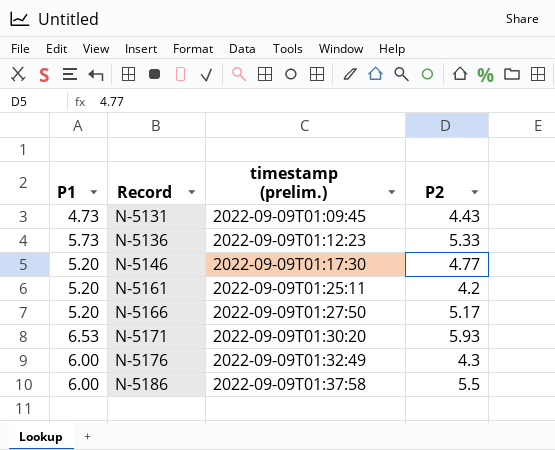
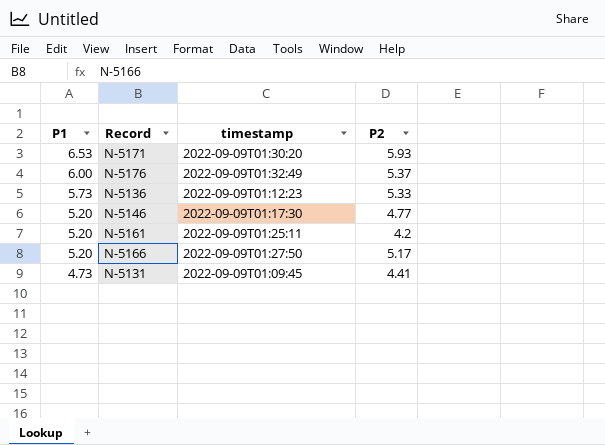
row order: Record ascending -> P1 descending
column name: timestamp (prelim.) -> timestamp
row N-5186: 6.00 | 2022-09-09T01:37:58 | 5.5 -> none
N-5176 | P2: 4.3 -> 5.37
N-5131 | P2: 4.43 -> 4.41

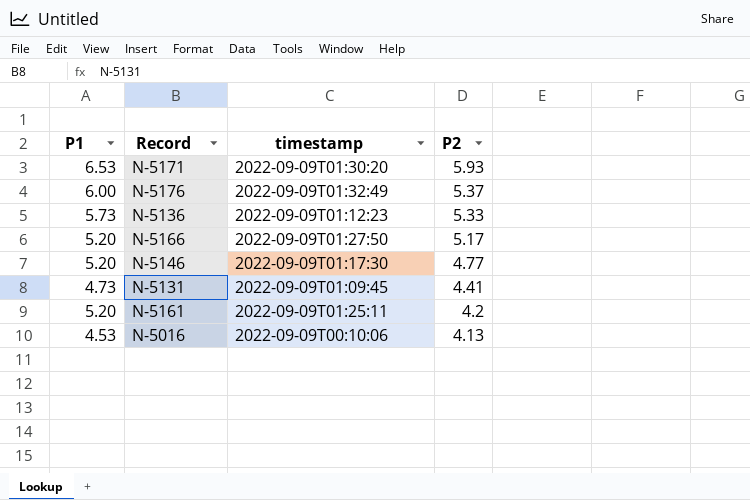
row order: P1 descending -> P2 descending
row N-5016: none -> 4.53 | 2022-09-09T00:10:06 | 4.13

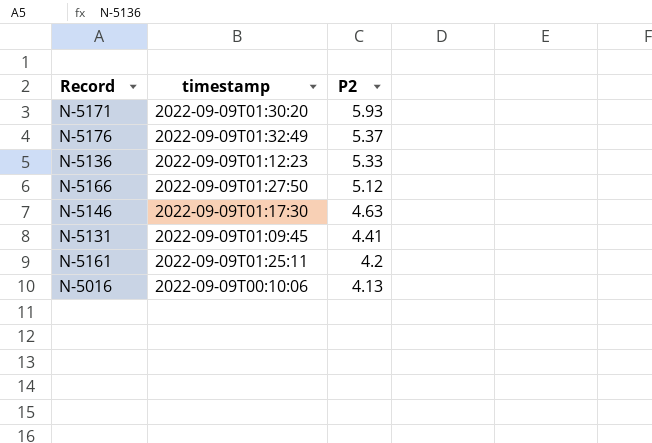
column P1 | position: 1 -> none
N-5166 | P2: 5.17 -> 5.12
N-5146 | P2: 4.77 -> 4.63

